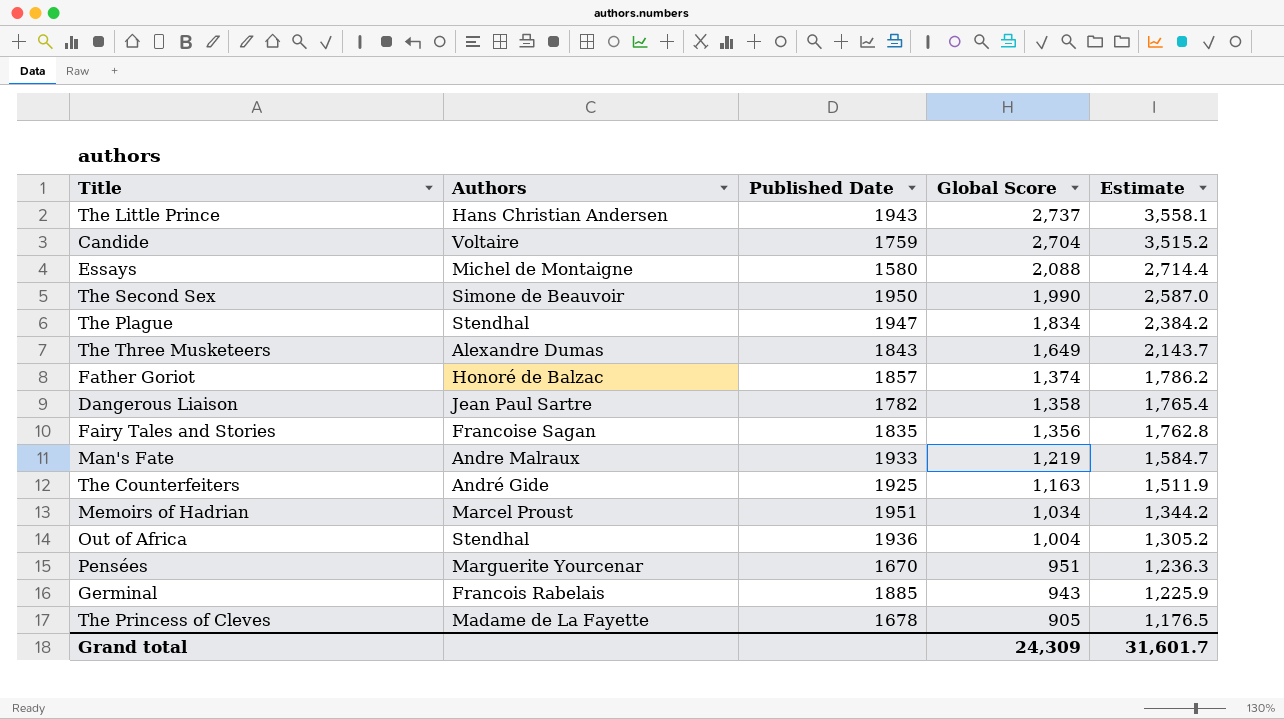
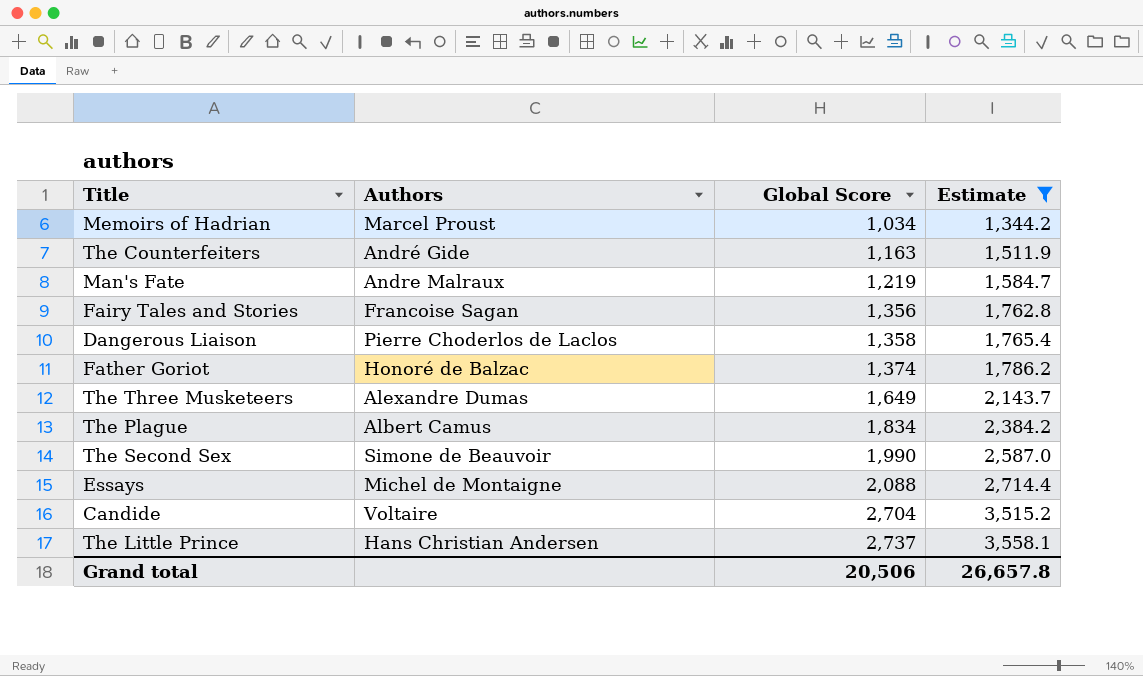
filter: none -> Estimate >= 1,344.2
row order: Global Score descending -> Global Score ascending
column Published Date | position: 3 -> none
Dangerous Liaison | Authors: Jean Paul Sartre -> Pierre Choderlos de Laclos
The Plague | Authors: Stendhal -> Albert Camus
Grand total | Global Score: 24,309 -> 20,506
Grand total | Estimate: 31,601.7 -> 26,657.8

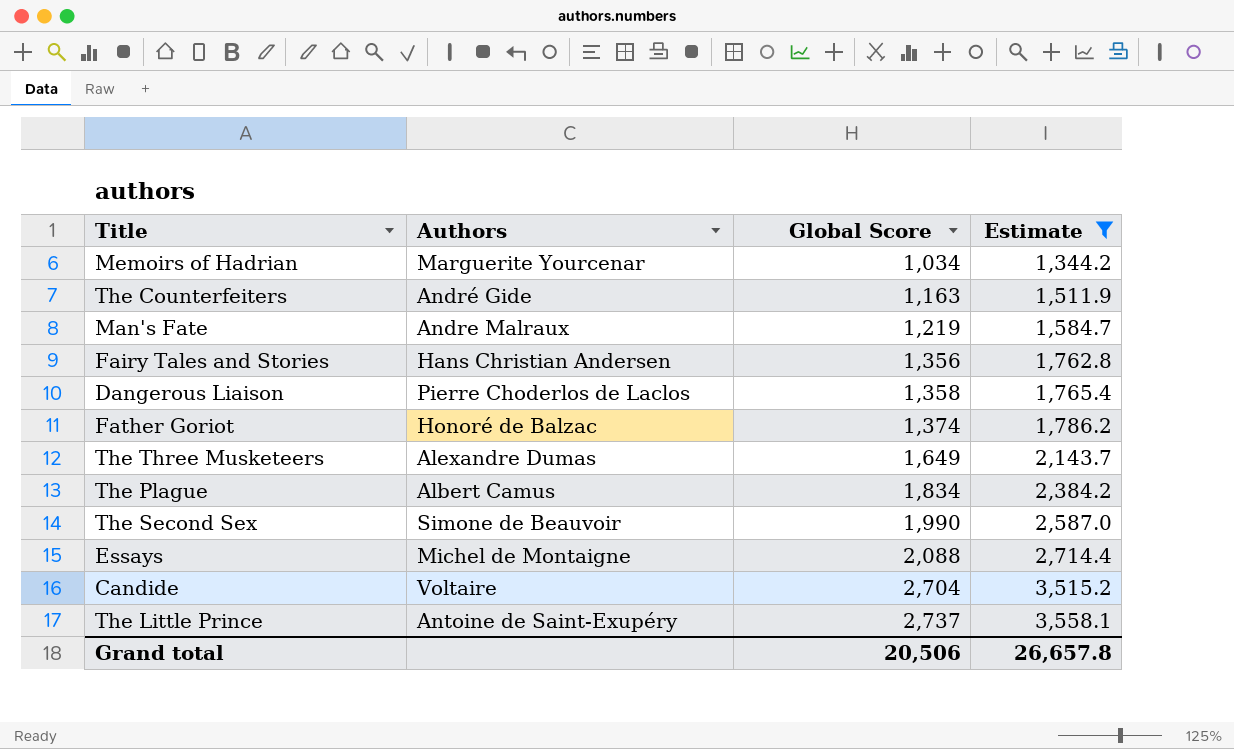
Memoirs of Hadrian | Authors: Marcel Proust -> Marguerite Yourcenar
Fairy Tales and Stories | Authors: Francoise Sagan -> Hans Christian Andersen
The Little Prince | Authors: Hans Christian Andersen -> Antoine de Saint-Exupéry

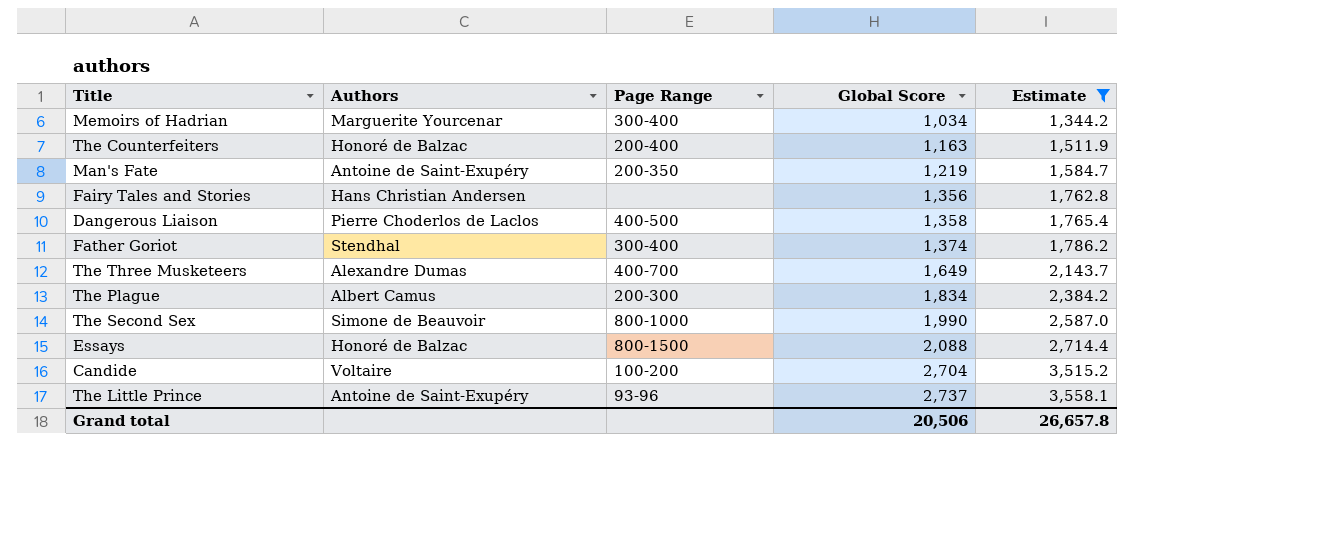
column Page Range | position: none -> 3
The Counterfeiters | Authors: André Gide -> Honoré de Balzac
Man's Fate | Authors: Andre Malraux -> Antoine de Saint-Exupéry
Father Goriot | Authors: Honoré de Balzac -> Stendhal
Essays | Authors: Michel de Montaigne -> Honoré de Balzac

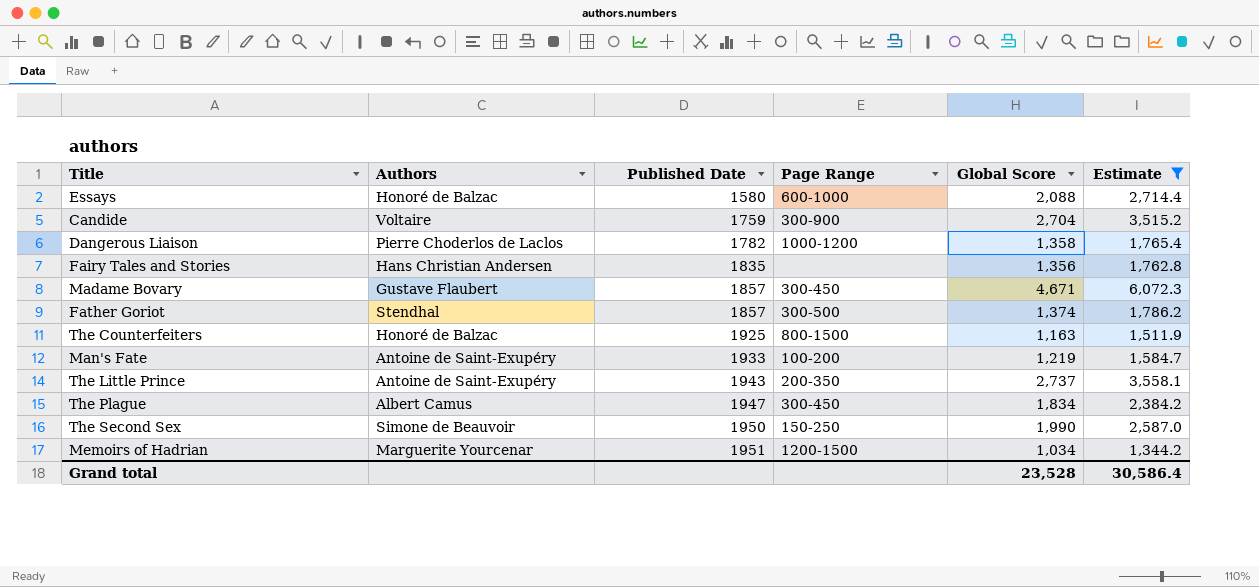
row order: Global Score ascending -> Published Date ascending
column Published Date | position: none -> 3
row The Three Musketeers: Alexandre Dumas | 400-700 | 1,649 | 2,143.7 -> none
Essays | Page Range: 800-1500 -> 600-1000
Candide | Page Range: 100-200 -> 300-900
Dangerous Liaison | Page Range: 400-500 -> 1000-1200
row Madame Bovary: none -> Gustave Flaubert | 1857 | 300-450 | 4,671 | 6,072.3
Father Goriot | Page Range: 300-400 -> 300-500
The Counterfeiters | Page Range: 200-400 -> 800-1500
Man's Fate | Page Range: 200-350 -> 100-200
The Little Prince | Page Range: 93-96 -> 200-350
The Plague | Page Range: 200-300 -> 300-450
The Second Sex | Page Range: 800-1000 -> 150-250
Memoirs of Hadrian | Page Range: 300-400 -> 1200-1500
Grand total | Global Score: 20,506 -> 23,528
Grand total | Estimate: 26,657.8 -> 30,586.4

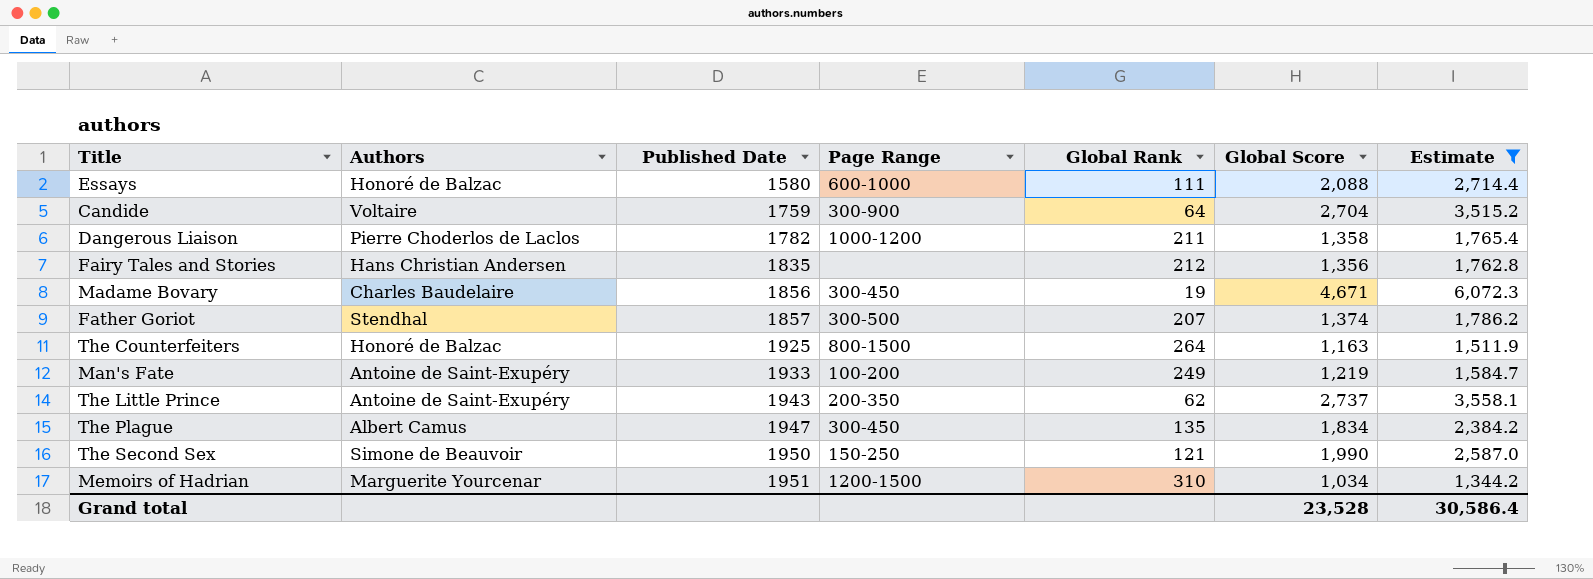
column Global Rank | position: none -> 5
Madame Bovary | Authors: Gustave Flaubert -> Charles Baudelaire
Madame Bovary | Published Date: 1857 -> 1856

